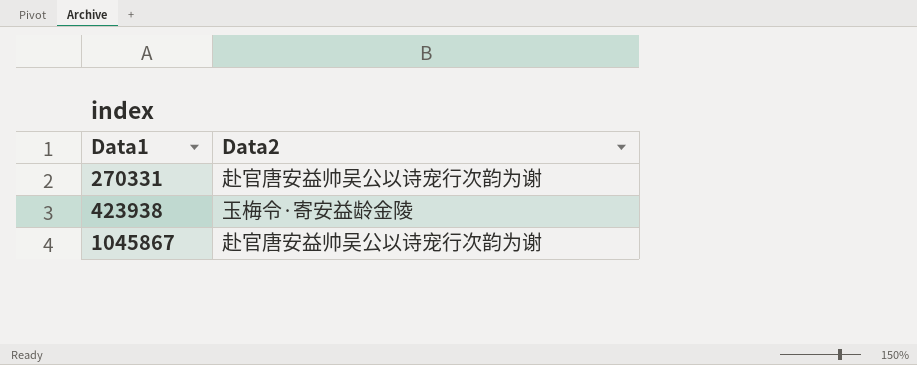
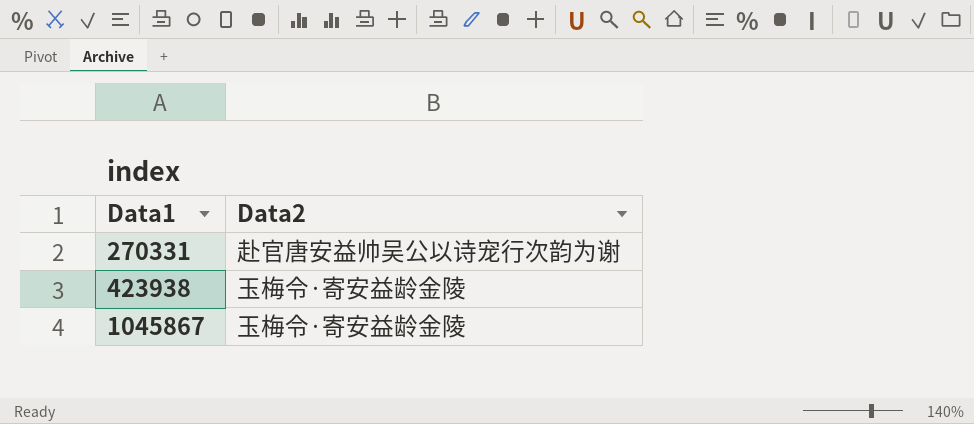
1045867 | Data2: 赴官唐安益帅吴公以诗宠行次韵为谢 -> 玉梅令·寄安益龄金陵

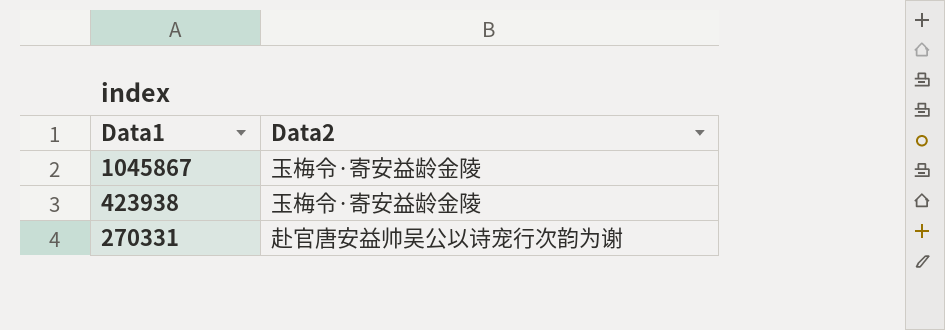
row order: Data1 ascending -> Data1 descending

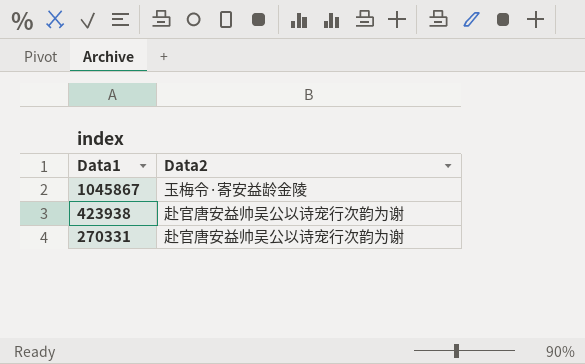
423938 | Data2: 玉梅令·寄安益龄金陵 -> 赴官唐安益帅吴公以诗宠行次韵为谢

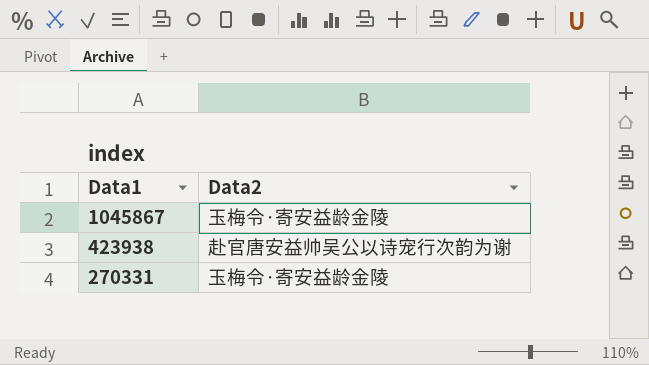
270331 | Data2: 赴官唐安益帅吴公以诗宠行次韵为谢 -> 玉梅令·寄安益龄金陵

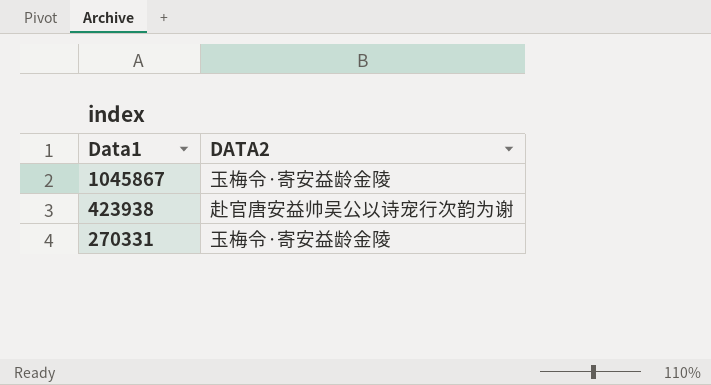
column name: Data2 -> DATA2

